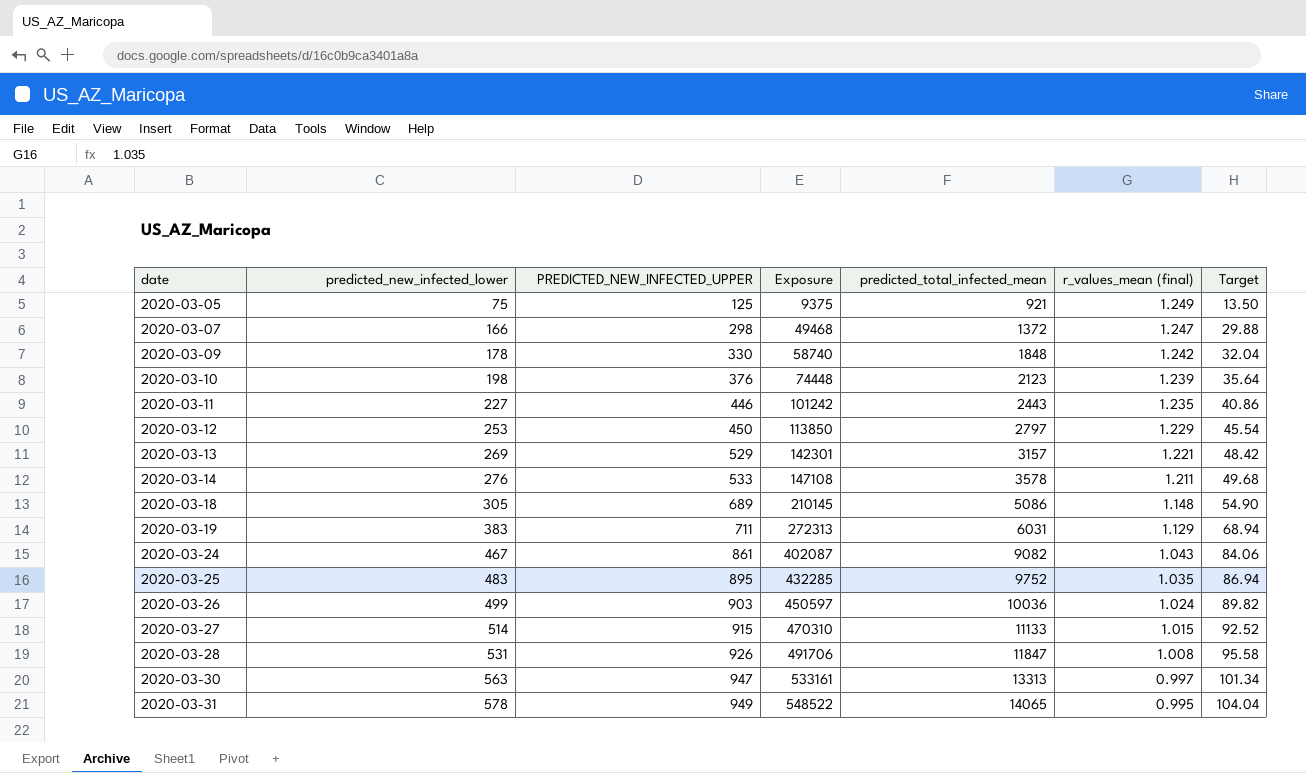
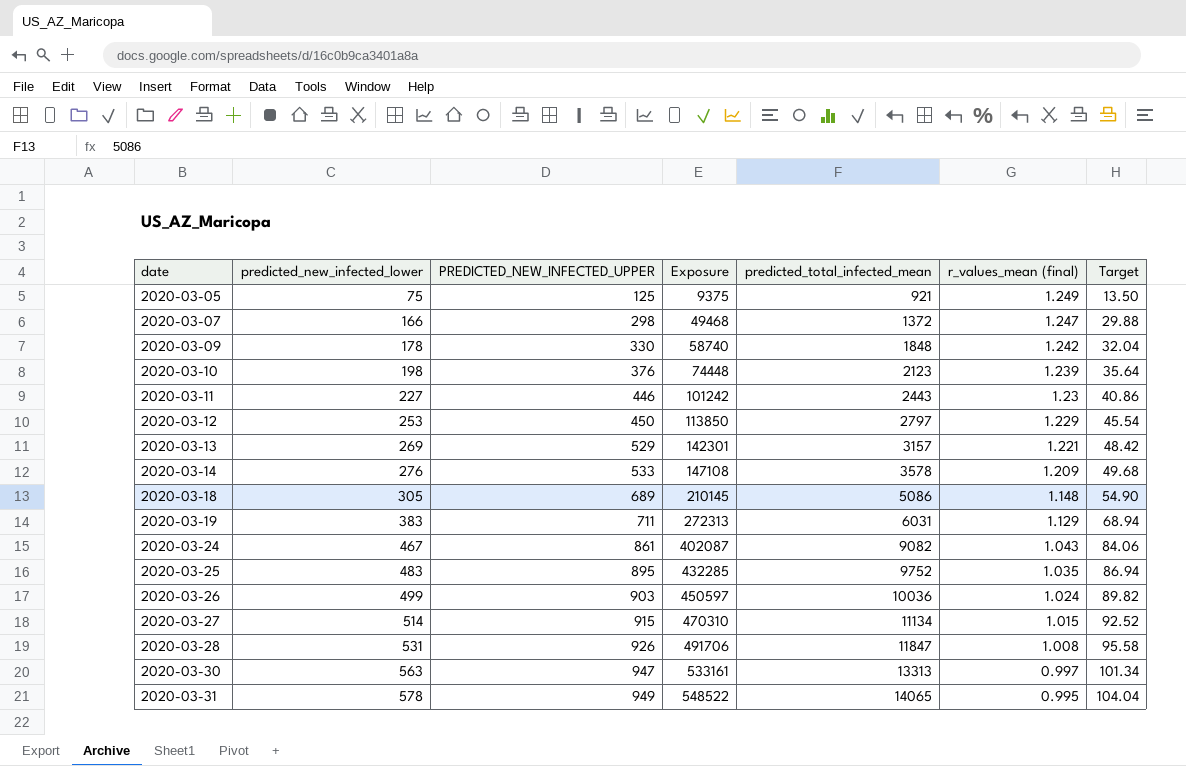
2020-03-11 | r_values_mean (final): 1.235 -> 1.23
2020-03-14 | r_values_mean (final): 1.211 -> 1.209
2020-03-27 | predicted_total_infected_mean: 11133 -> 11134

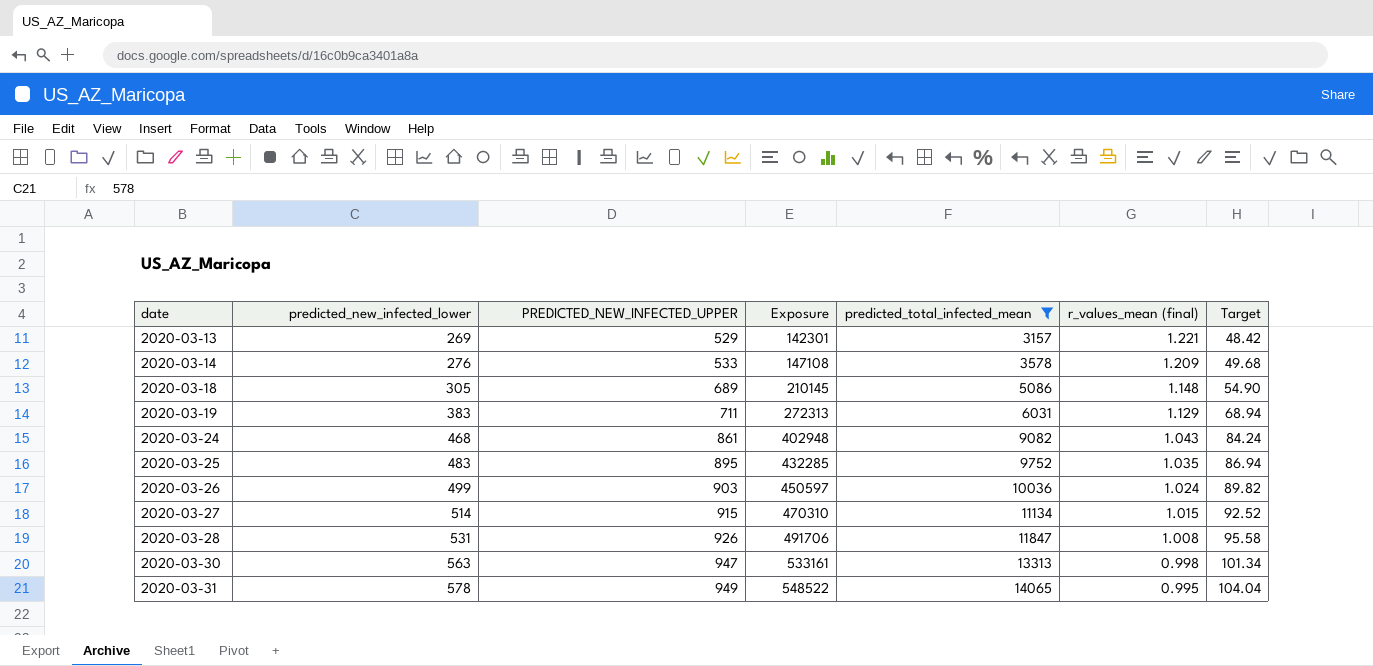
filter: none -> predicted_total_infected_mean >= 3157
2020-03-24 | predicted_new_infected_lower: 467 -> 468
2020-03-24 | Exposure: 402087 -> 402948
2020-03-24 | Target: 84.06 -> 84.24
2020-03-30 | r_values_mean (final): 0.997 -> 0.998

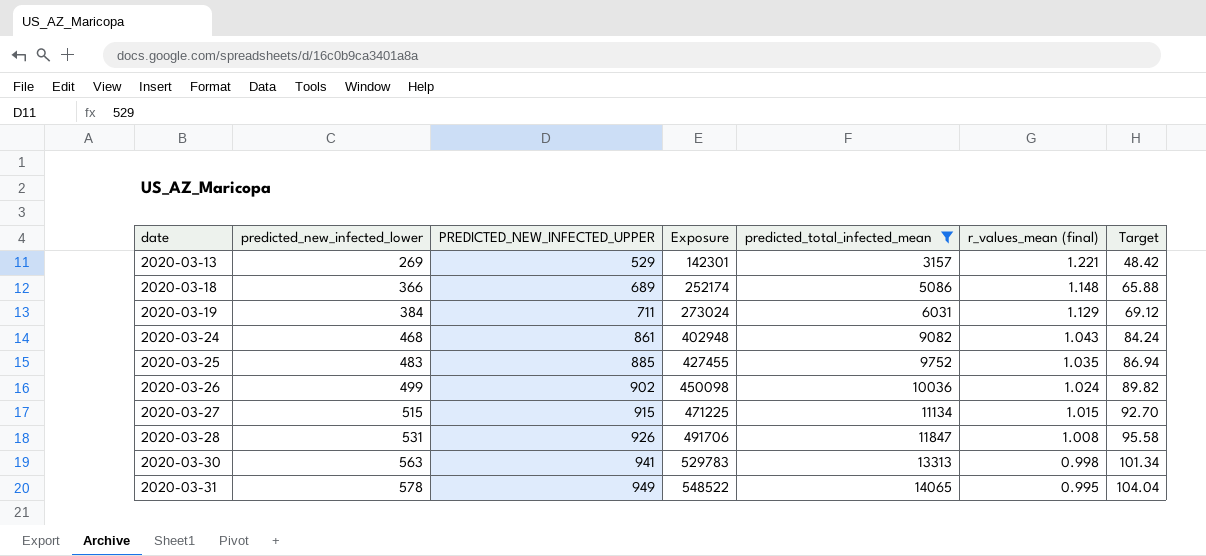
row 2020-03-14: 276 | 533 | 147108 | 3578 | 1.209 | 49.68 -> none
2020-03-18 | predicted_new_infected_lower: 305 -> 366
2020-03-18 | Exposure: 210145 -> 252174
2020-03-18 | Target: 54.90 -> 65.88
2020-03-19 | predicted_new_infected_lower: 383 -> 384
2020-03-19 | Exposure: 272313 -> 273024
2020-03-19 | Target: 68.94 -> 69.12
2020-03-25 | PREDICTED_NEW_INFECTED_UPPER: 895 -> 885
2020-03-25 | Exposure: 432285 -> 427455
2020-03-26 | PREDICTED_NEW_INFECTED_UPPER: 903 -> 902
2020-03-26 | Exposure: 450597 -> 450098
2020-03-27 | predicted_new_infected_lower: 514 -> 515
2020-03-27 | Exposure: 470310 -> 471225
2020-03-27 | Target: 92.52 -> 92.70
2020-03-30 | PREDICTED_NEW_INFECTED_UPPER: 947 -> 941
2020-03-30 | Exposure: 533161 -> 529783

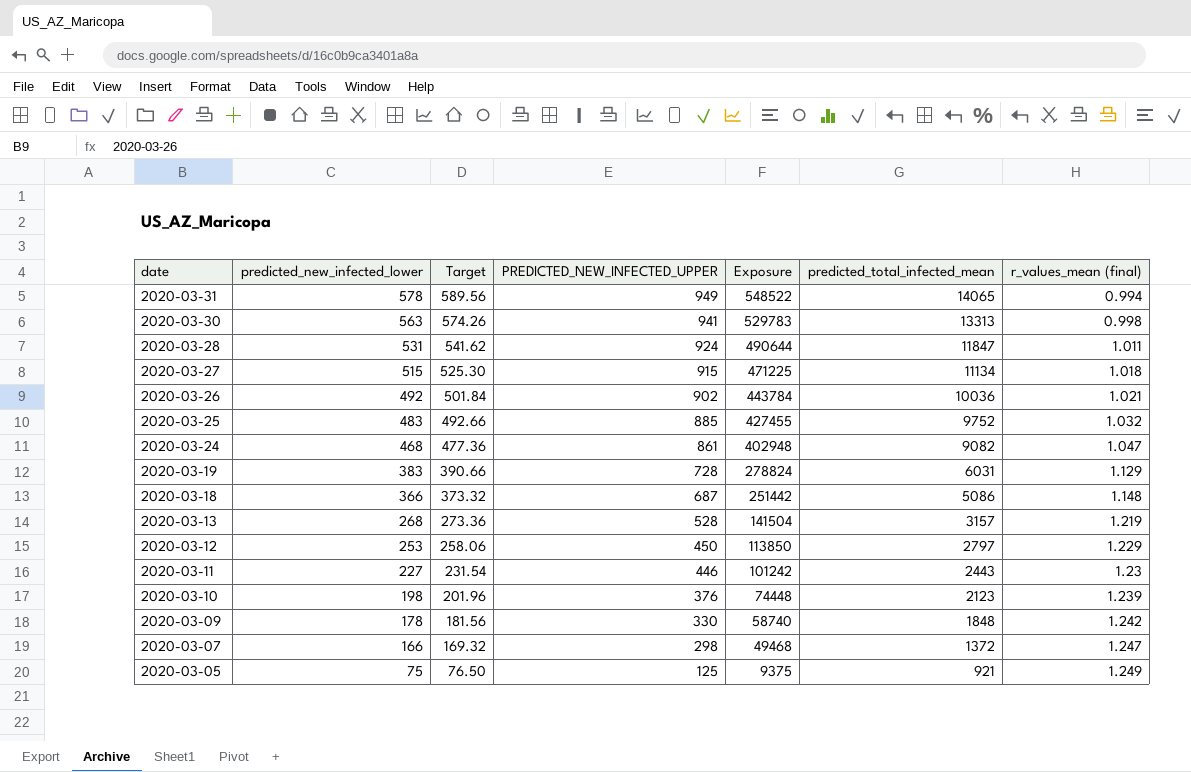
filter: predicted_total_infected_mean >= 3157 -> none
row order: date ascending -> date descending
column Target | formula: [predicted_new_infected_lower] * 0.18 -> [predicted_new_infected_lower] * 1.02
column Target | position: 7 -> 3
2020-03-31 | r_values_mean (final): 0.995 -> 0.994
2020-03-28 | PREDICTED_NEW_INFECTED_UPPER: 926 -> 924
2020-03-28 | Exposure: 491706 -> 490644
2020-03-28 | r_values_mean (final): 1.008 -> 1.011
2020-03-27 | r_values_mean (final): 1.015 -> 1.018
2020-03-26 | predicted_new_infected_lower: 499 -> 492
2020-03-26 | Exposure: 450098 -> 443784
2020-03-26 | r_values_mean (final): 1.024 -> 1.021
2020-03-25 | r_values_mean (final): 1.035 -> 1.032
2020-03-24 | r_values_mean (final): 1.043 -> 1.047
2020-03-19 | predicted_new_infected_lower: 384 -> 383
2020-03-19 | PREDICTED_NEW_INFECTED_UPPER: 711 -> 728
2020-03-19 | Exposure: 273024 -> 278824
2020-03-18 | PREDICTED_NEW_INFECTED_UPPER: 689 -> 687
2020-03-18 | Exposure: 252174 -> 251442
2020-03-13 | predicted_new_infected_lower: 269 -> 268
2020-03-13 | PREDICTED_NEW_INFECTED_UPPER: 529 -> 528
2020-03-13 | Exposure: 142301 -> 141504
2020-03-13 | r_values_mean (final): 1.221 -> 1.219

